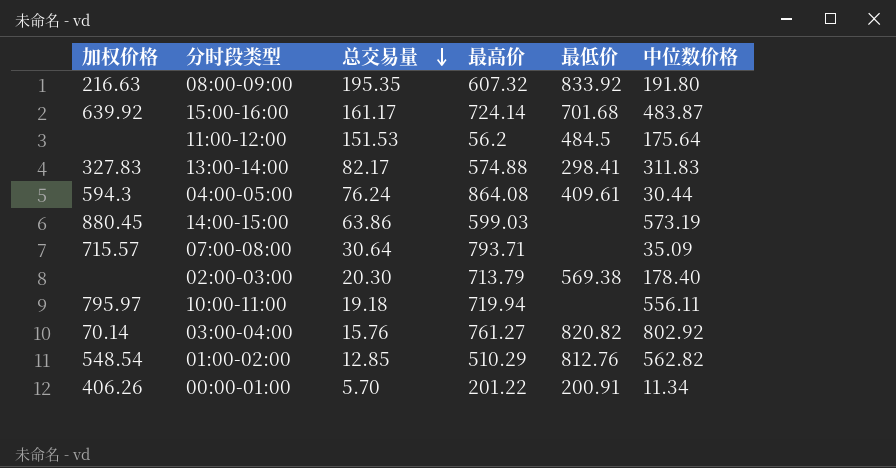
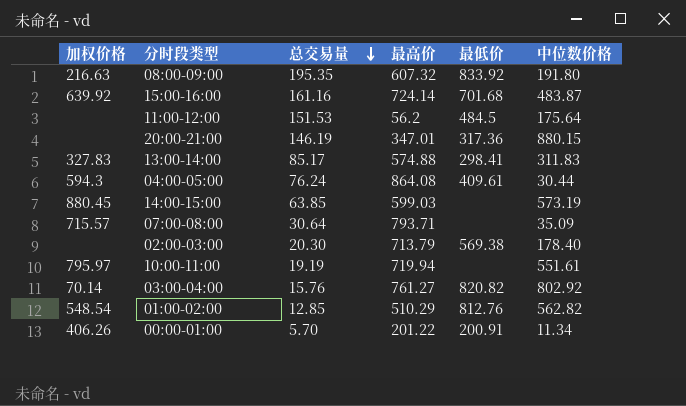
15:00-16:00 | 总交易量: 161.17 -> 161.16
row 20:00-21:00: none -> none | 146.19 | 347.01 | 317.36 | 880.15
13:00-14:00 | 总交易量: 82.17 -> 85.17
14:00-15:00 | 总交易量: 63.86 -> 63.85
10:00-11:00 | 总交易量: 19.18 -> 19.19
10:00-11:00 | 中位数价格: 556.11 -> 551.61

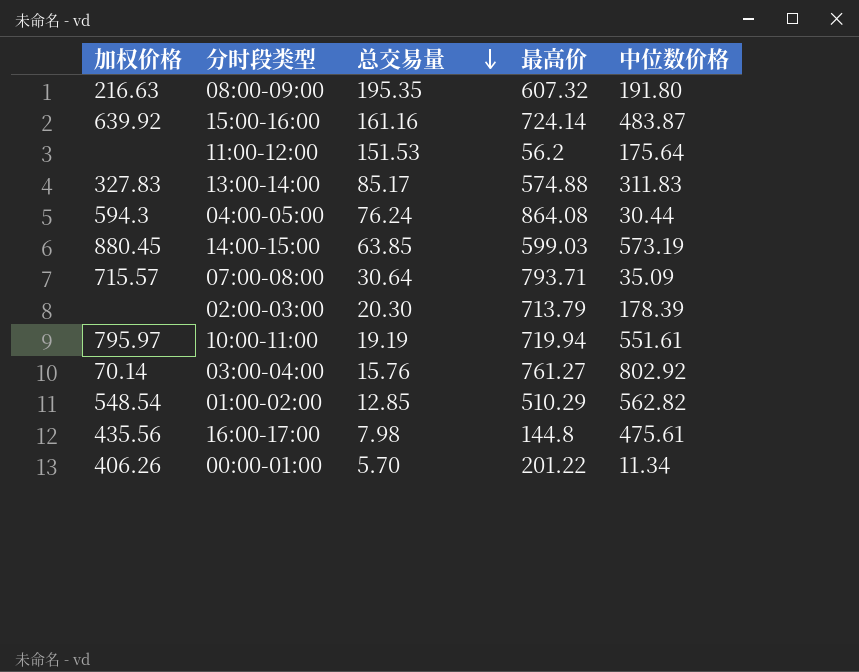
column 最低价 | position: 5 -> none
row 20:00-21:00: none | 146.19 | 347.01 | 317.36 | 880.15 -> none
02:00-03:00 | 中位数价格: 178.40 -> 178.39
row 16:00-17:00: none -> 435.56 | 7.98 | 144.8 | 475.61

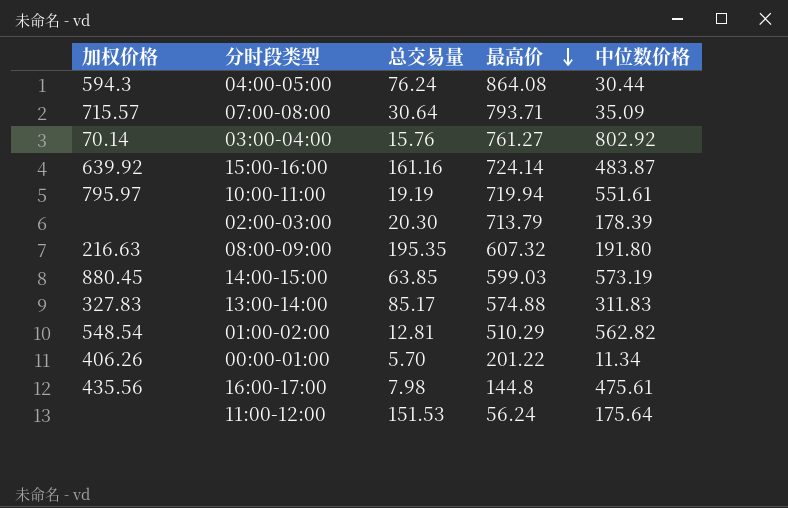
row order: 总交易量 descending -> 最高价 descending
01:00-02:00 | 总交易量: 12.85 -> 12.81
11:00-12:00 | 最高价: 56.2 -> 56.24

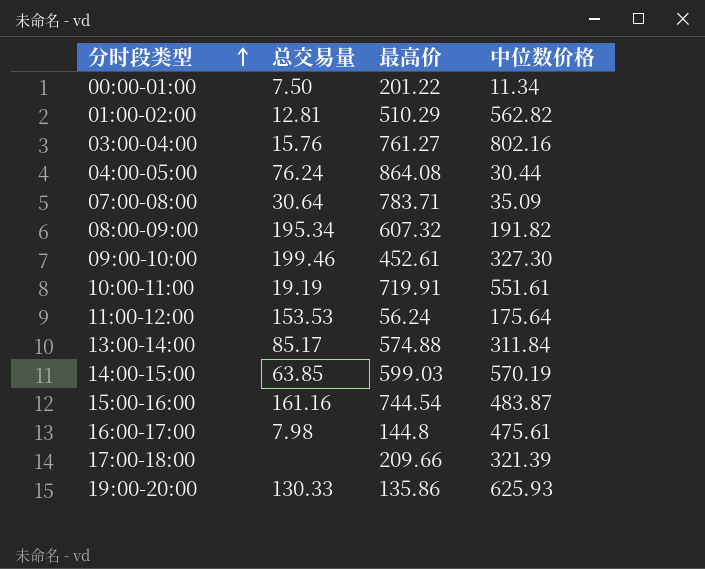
row order: 最高价 descending -> 分时段类型 ascending
column 加权价格 | position: 1 -> none
row 02:00-03:00: none | 20.30 | 713.79 | 178.39 -> none
00:00-01:00 | 总交易量: 5.70 -> 7.50
03:00-04:00 | 中位数价格: 802.92 -> 802.16
07:00-08:00 | 最高价: 793.71 -> 783.71
08:00-09:00 | 总交易量: 195.35 -> 195.34
08:00-09:00 | 中位数价格: 191.80 -> 191.82
row 09:00-10:00: none -> 199.46 | 452.61 | 327.30
10:00-11:00 | 最高价: 719.94 -> 719.91
11:00-12:00 | 总交易量: 151.53 -> 153.53
13:00-14:00 | 中位数价格: 311.83 -> 311.84
14:00-15:00 | 中位数价格: 573.19 -> 570.19
15:00-16:00 | 最高价: 724.14 -> 744.54
row 17:00-18:00: none -> none | 209.66 | 321.39
row 19:00-20:00: none -> 130.33 | 135.86 | 625.93

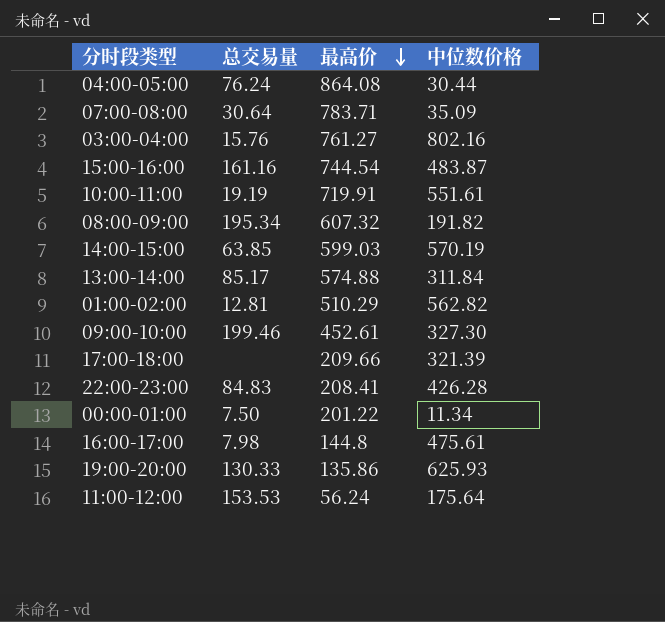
row order: 分时段类型 ascending -> 最高价 descending
row 22:00-23:00: none -> 84.83 | 208.41 | 426.28

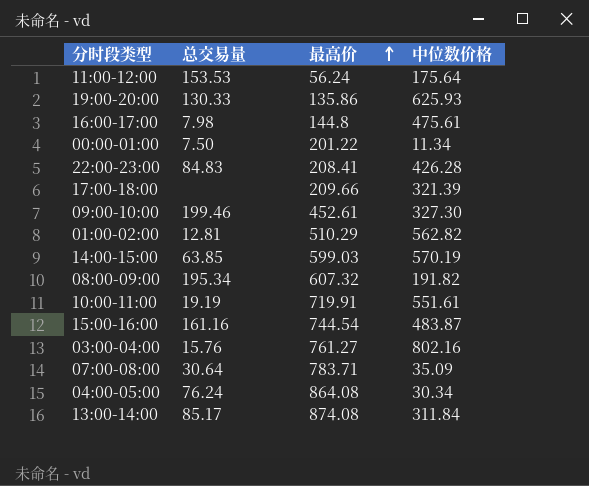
row order: 最高价 descending -> 最高价 ascending
04:00-05:00 | 中位数价格: 30.44 -> 30.34
13:00-14:00 | 最高价: 574.88 -> 874.08

